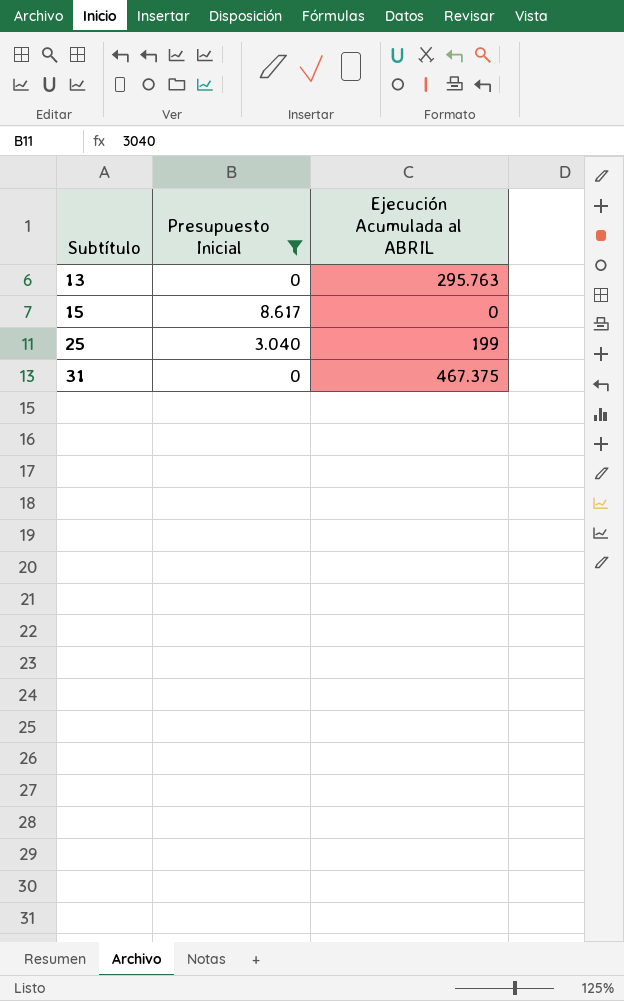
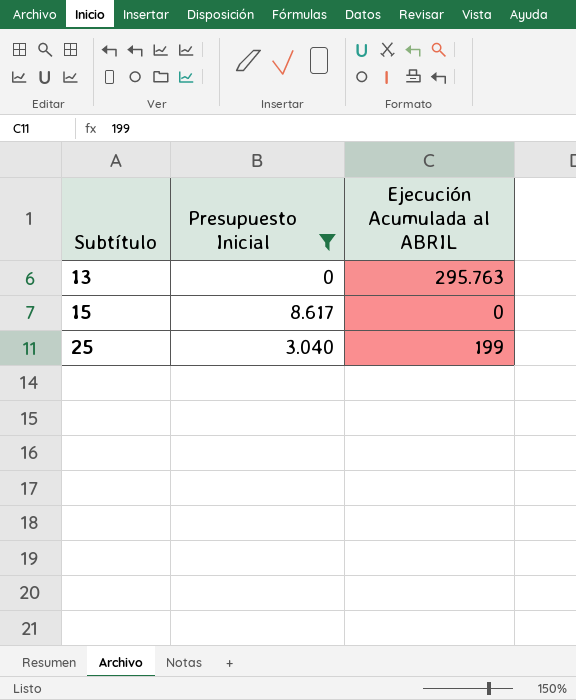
row 31: 0 | 467.375 -> none

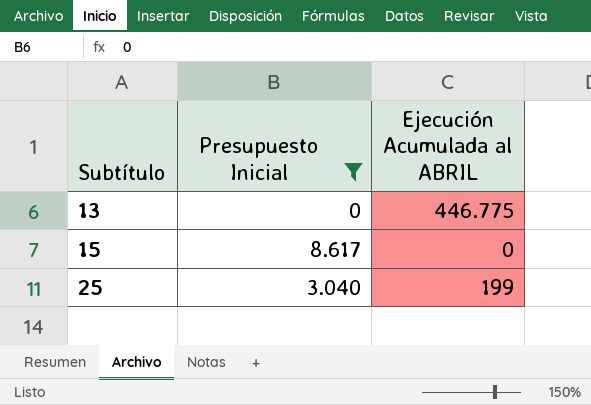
13 | Ejecución Acumulada al ABRIL: 295.763 -> 446.775

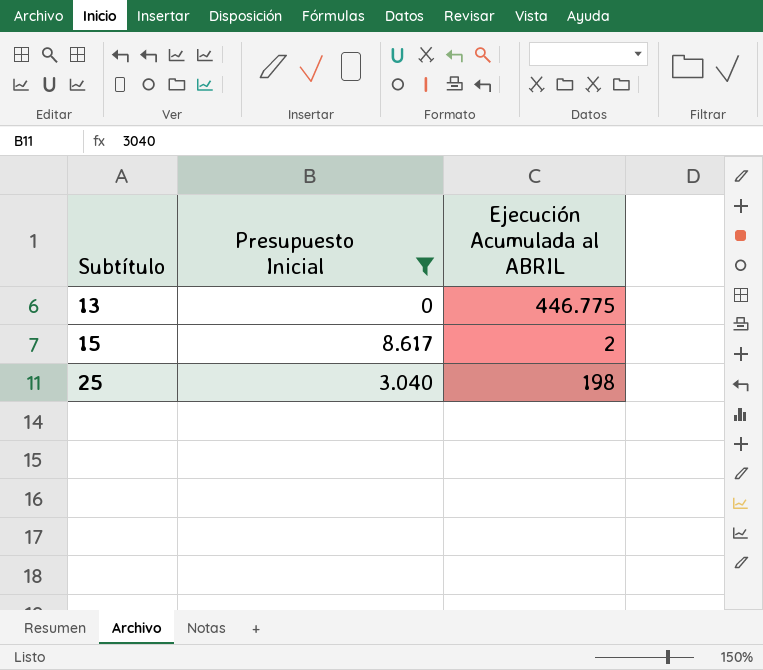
15 | Ejecución Acumulada al ABRIL: 0 -> 2
25 | Ejecución Acumulada al ABRIL: 199 -> 198

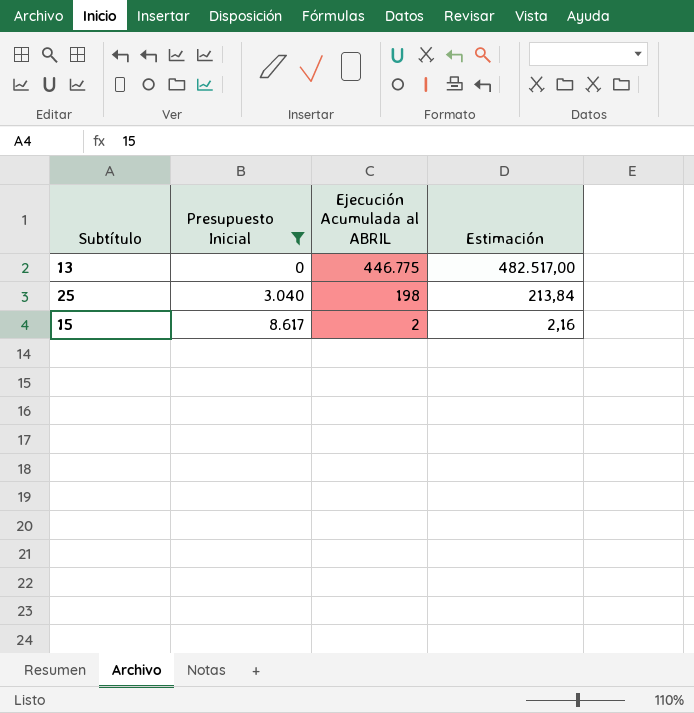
row order: Subtítulo ascending -> Presupuesto Inicial ascending
column Estimación | formula: none -> [Ejecución Acumulada al ABRIL] * 1,08

